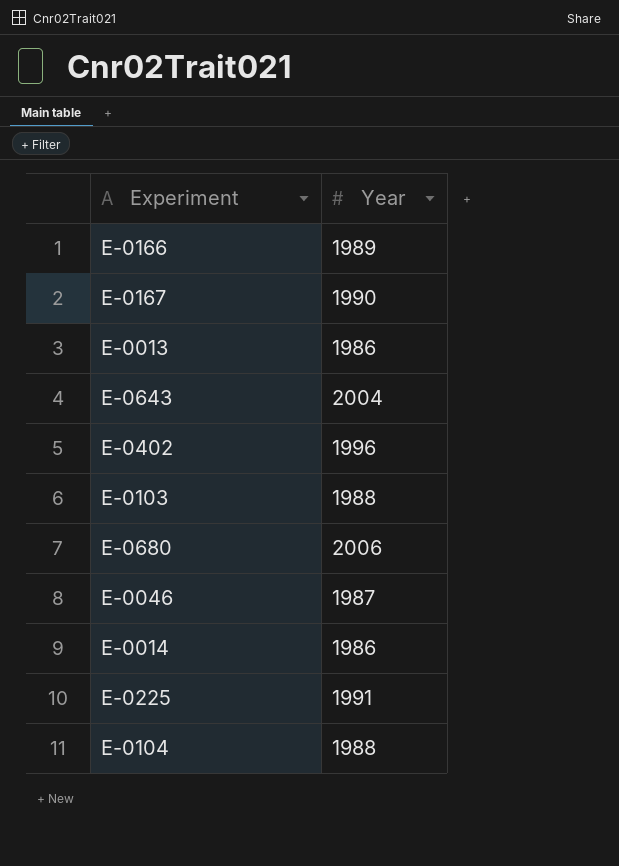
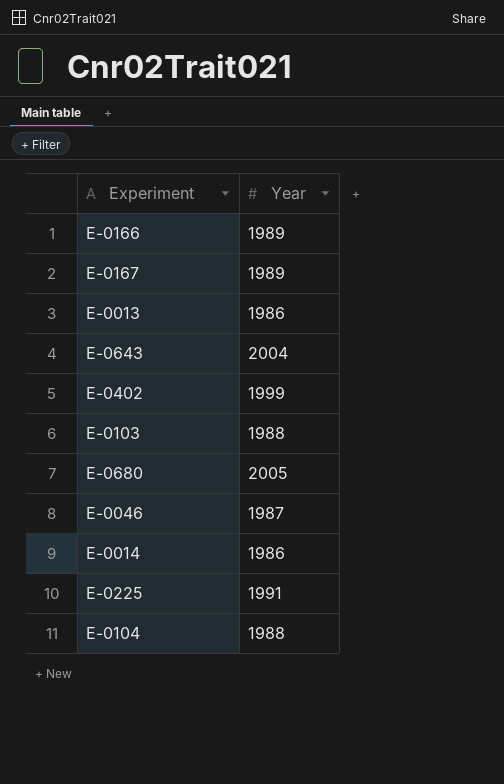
E-0167 | Year: 1990 -> 1989
E-0402 | Year: 1996 -> 1999
E-0680 | Year: 2006 -> 2005

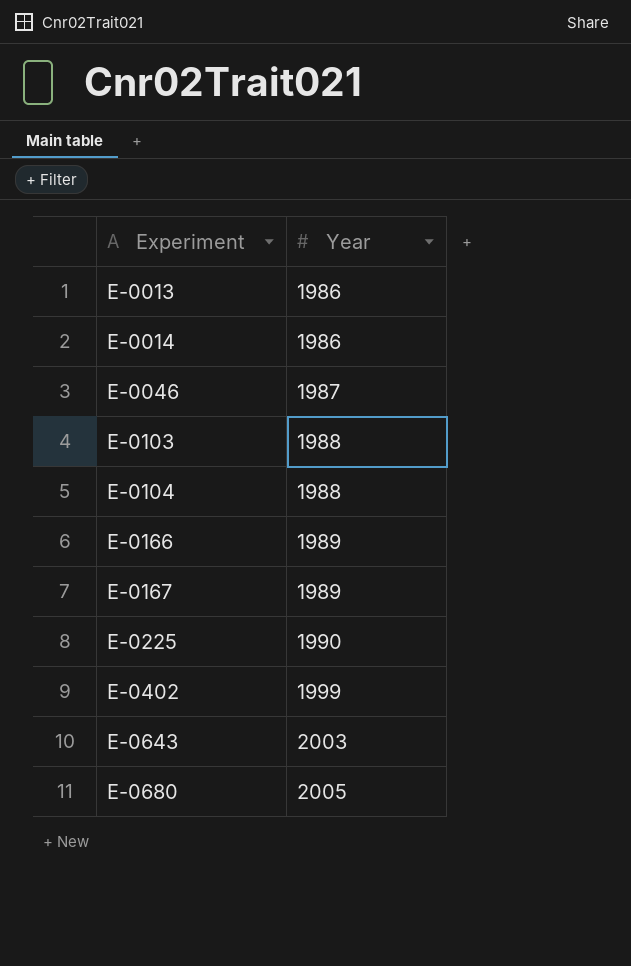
row order: none -> Experiment ascending
E-0225 | Year: 1991 -> 1990
E-0643 | Year: 2004 -> 2003

